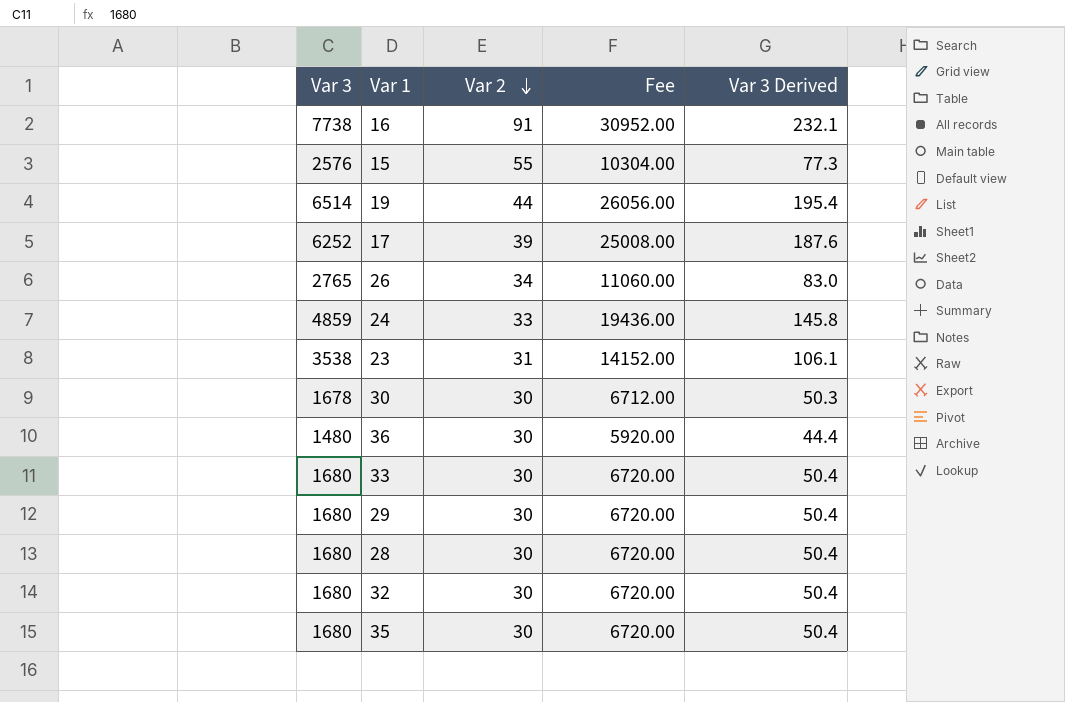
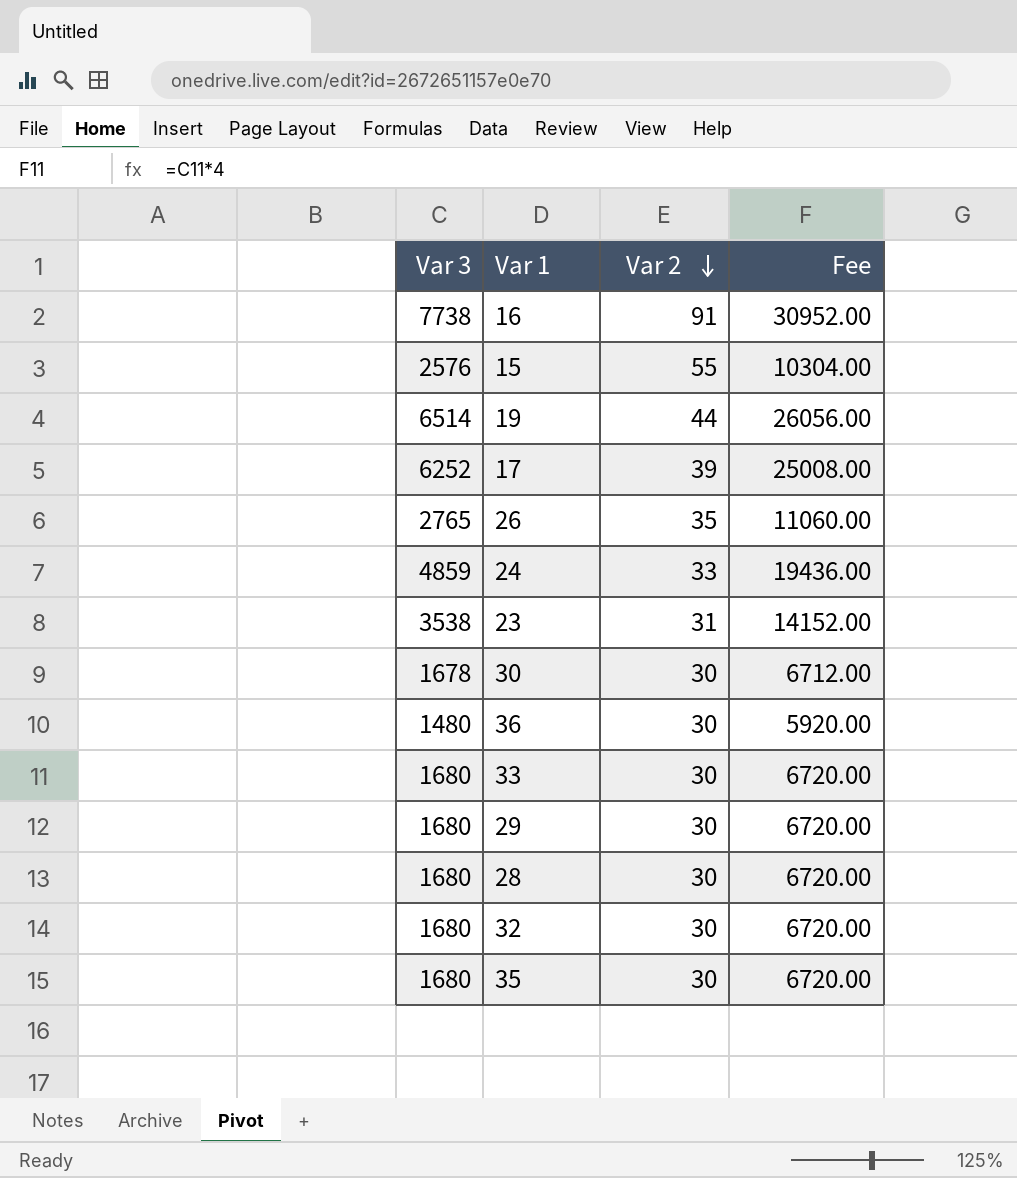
column Var 3 Derived | formula: [Var 3] * 0.03 -> none
26 | Var 2: 34 -> 35

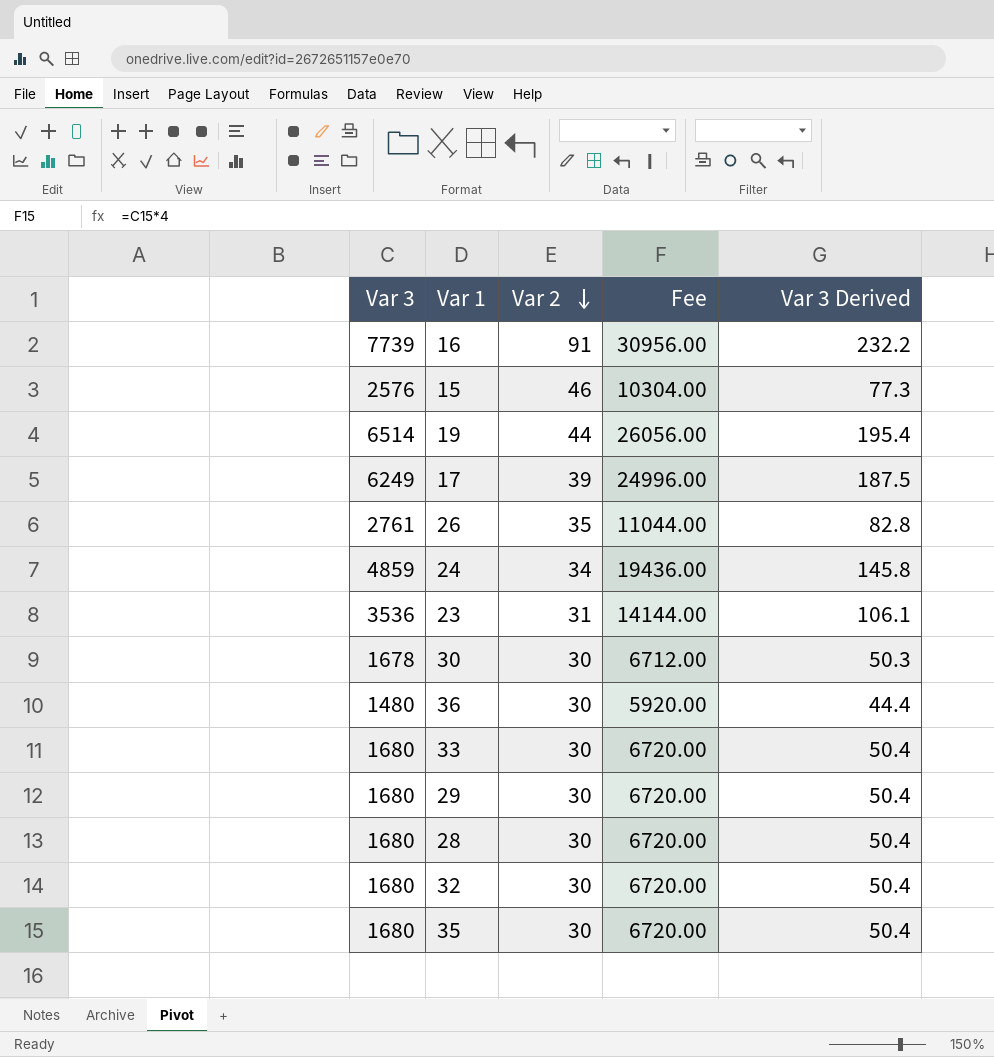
column Var 3 Derived | formula: none -> [Var 3] * 0.03
16 | Var 3: 7738 -> 7739
16 | Fee: 30952.00 -> 30956.00
15 | Var 2: 55 -> 46
17 | Var 3: 6252 -> 6249
17 | Fee: 25008.00 -> 24996.00
26 | Var 3: 2765 -> 2761
26 | Fee: 11060.00 -> 11044.00
24 | Var 2: 33 -> 34
23 | Var 3: 3538 -> 3536
23 | Fee: 14152.00 -> 14144.00

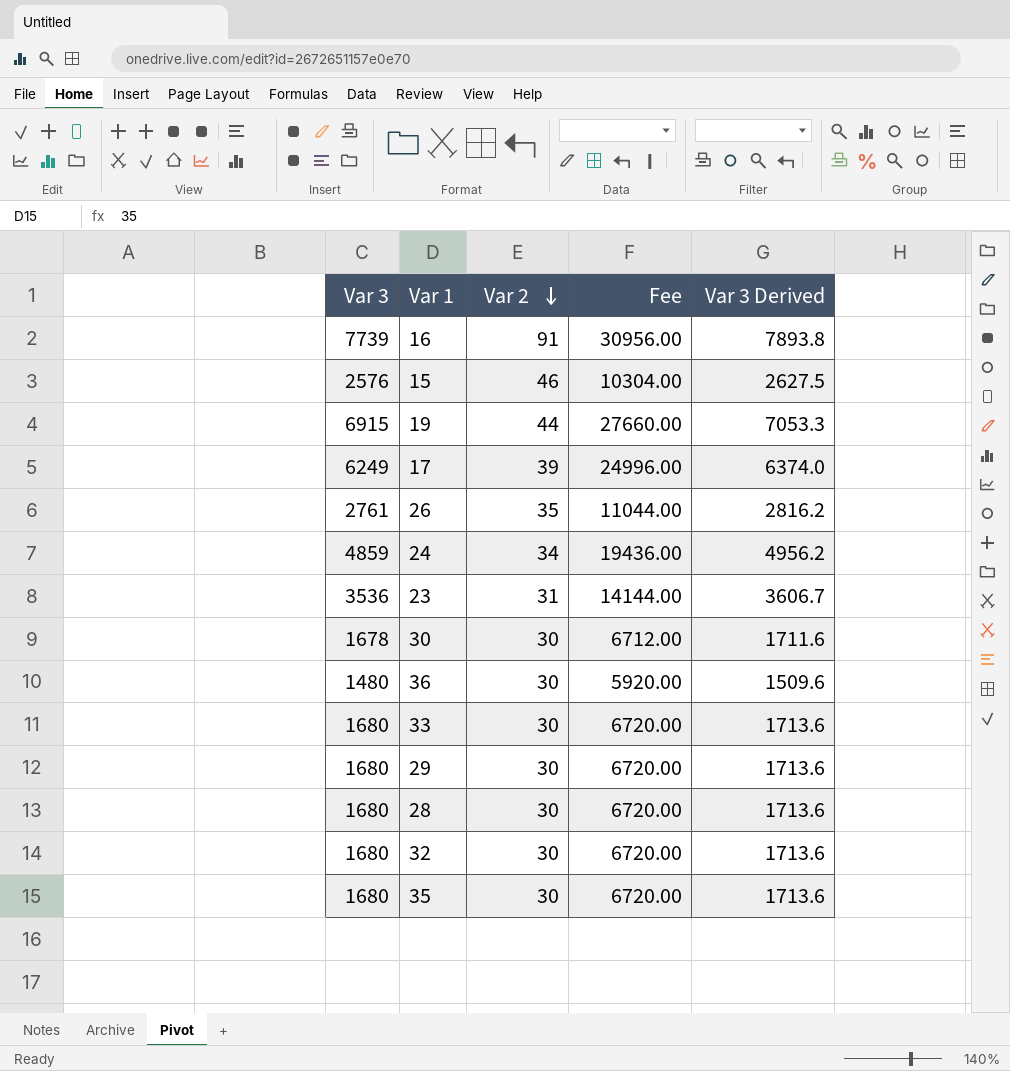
column Var 3 Derived | formula: [Var 3] * 0.03 -> [Var 3] * 1.02
19 | Var 3: 6514 -> 6915
19 | Fee: 26056.00 -> 27660.00

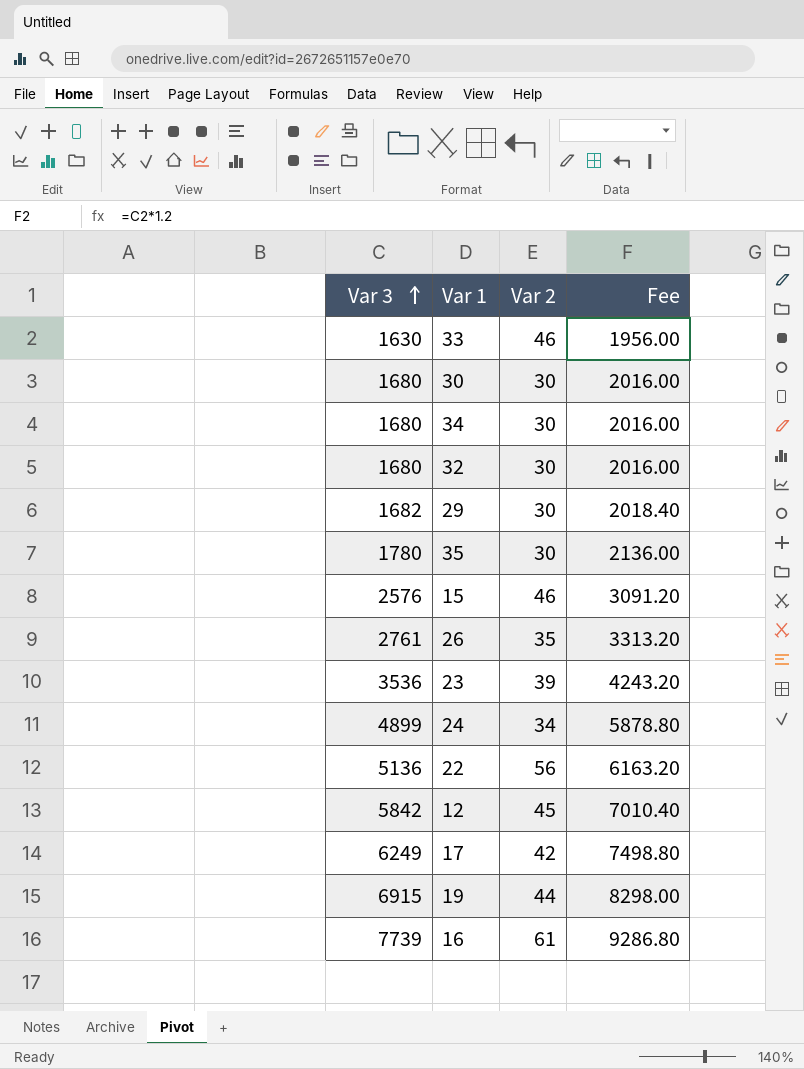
row order: Var 2 descending -> Var 3 ascending
column Var 3 Derived | formula: [Var 3] * 1.02 -> none
column Fee | formula: [Var 3] * 4 -> [Var 3] * 1.2
row 36: 1480 | 30 | 5920.00 | 1509.6 -> none
row 28: 1680 | 30 | 6720.00 | 1713.6 -> none
33 | Var 3: 1680 -> 1630
33 | Var 2: 30 -> 46
30 | Var 3: 1678 -> 1680
row 34: none -> 1680 | 30 | 2016.00
29 | Var 3: 1680 -> 1682
35 | Var 3: 1680 -> 1780
23 | Var 2: 31 -> 39
24 | Var 3: 4859 -> 4899
row 22: none -> 5136 | 56 | 6163.20
row 12: none -> 5842 | 45 | 7010.40
17 | Var 2: 39 -> 42
16 | Var 2: 91 -> 61

